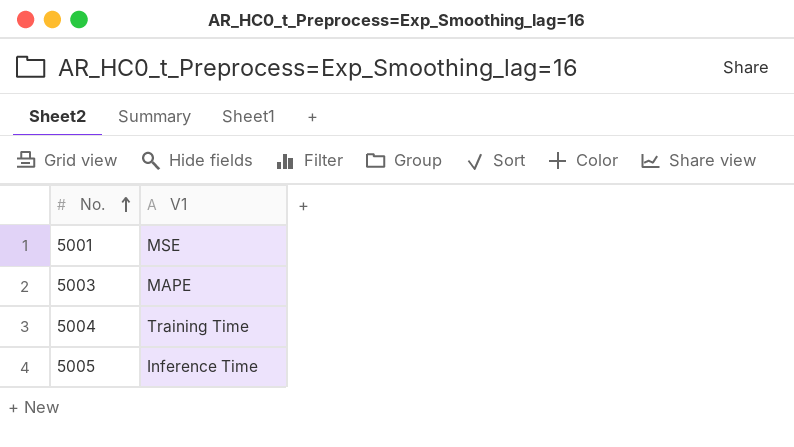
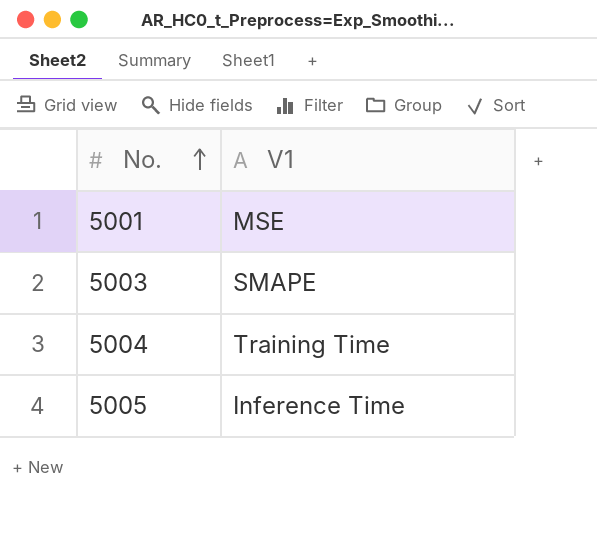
5003 | V1: MAPE -> SMAPE

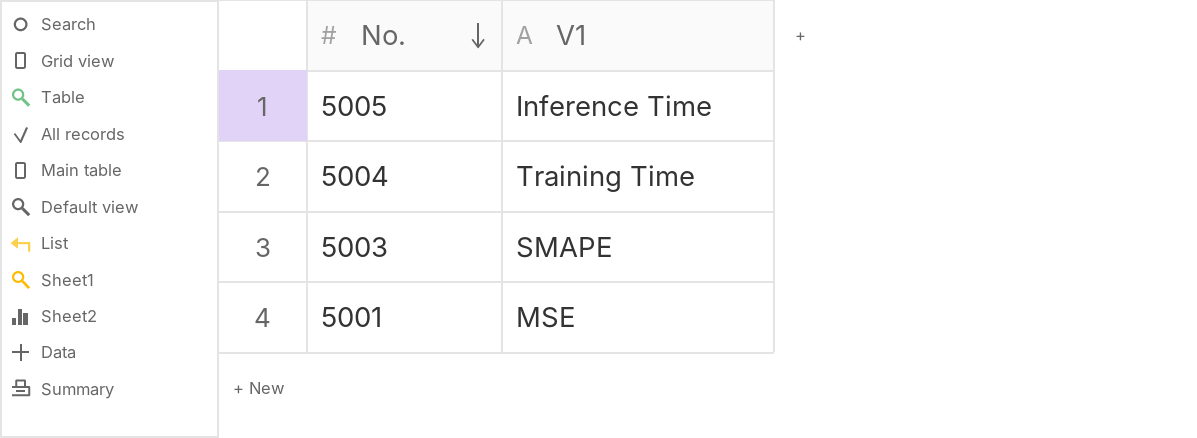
row order: No. ascending -> No. descending

